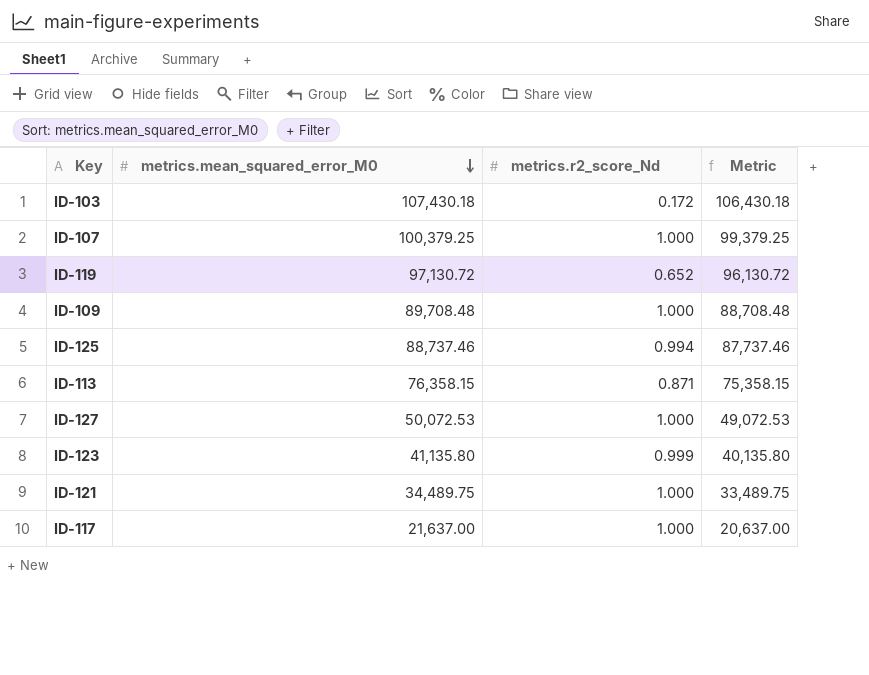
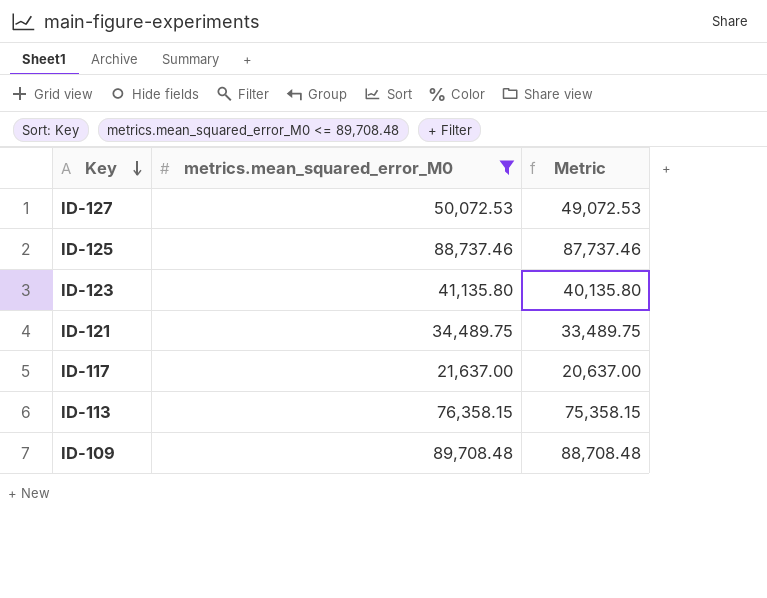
filter: none -> metrics.mean_squared_error_M0 <= 89,708.48
row order: metrics.mean_squared_error_M0 descending -> Key descending
column metrics.r2_score_Nd | position: 3 -> none

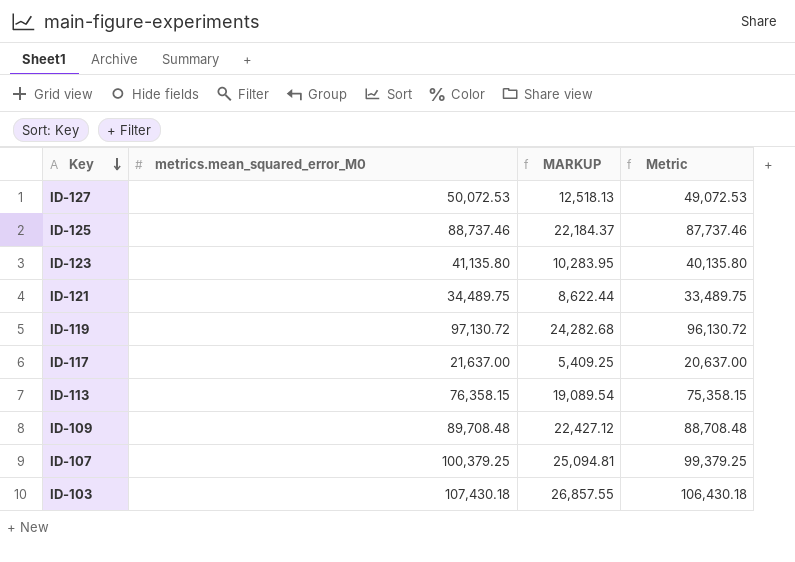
filter: metrics.mean_squared_error_M0 <= 89,708.48 -> none
column MARKUP | formula: none -> [metrics.mean_squared_error_M0] * 0.25

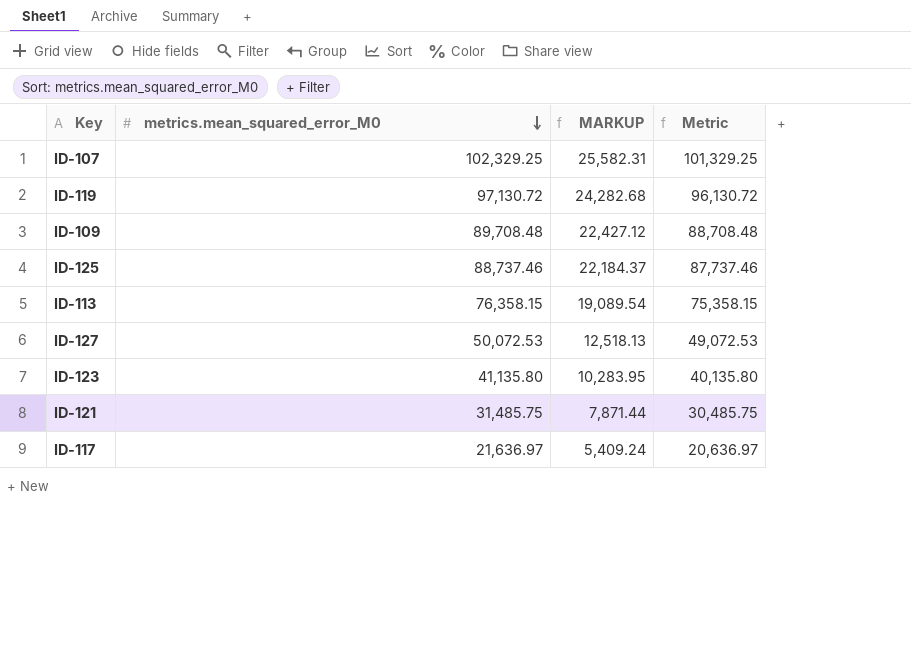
row order: Key descending -> metrics.mean_squared_error_M0 descending
row ID-103: 107,430.18 | 26,857.55 | 106,430.18 -> none
ID-107 | metrics.mean_squared_error_M0: 100,379.25 -> 102,329.25
ID-107 | MARKUP: 25,094.81 -> 25,582.31
ID-107 | Metric: 99,379.25 -> 101,329.25
ID-121 | metrics.mean_squared_error_M0: 34,489.75 -> 31,485.75
ID-121 | MARKUP: 8,622.44 -> 7,871.44
ID-121 | Metric: 33,489.75 -> 30,485.75
ID-117 | metrics.mean_squared_error_M0: 21,637.00 -> 21,636.97
ID-117 | MARKUP: 5,409.25 -> 5,409.24
ID-117 | Metric: 20,637.00 -> 20,636.97

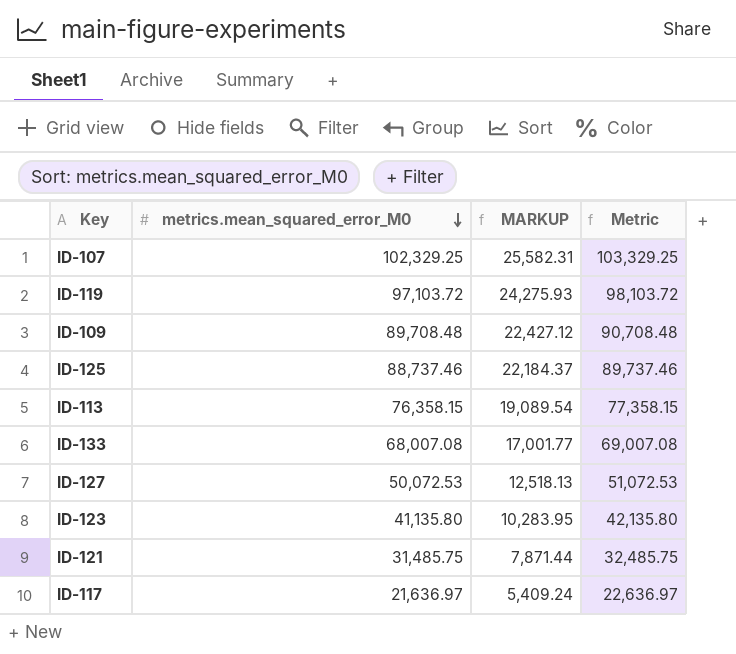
column Metric | formula: [metrics.mean_squared_error_M0] - 1000 -> [metrics.mean_squared_error_M0] + 1000
ID-119 | metrics.mean_squared_error_M0: 97,130.72 -> 97,103.72
ID-119 | MARKUP: 24,282.68 -> 24,275.93
row ID-133: none -> 68,007.08 | 17,001.77 | 69,007.08

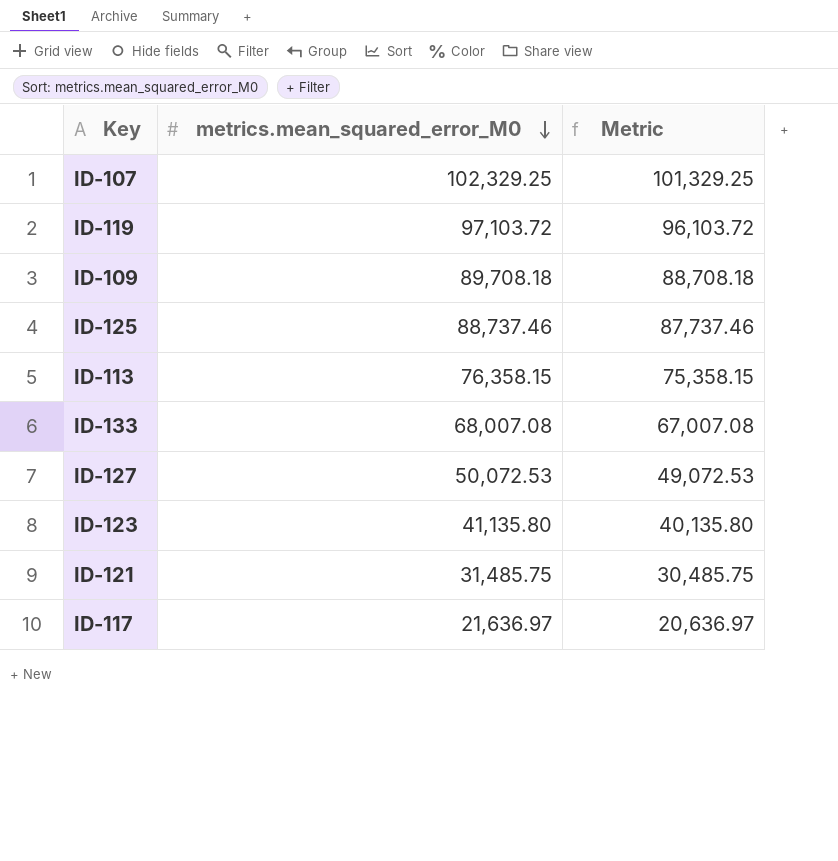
column MARKUP | formula: [metrics.mean_squared_error_M0] * 0.25 -> none
column Metric | formula: [metrics.mean_squared_error_M0] + 1000 -> [metrics.mean_squared_error_M0] - 1000
ID-109 | metrics.mean_squared_error_M0: 89,708.48 -> 89,708.18

